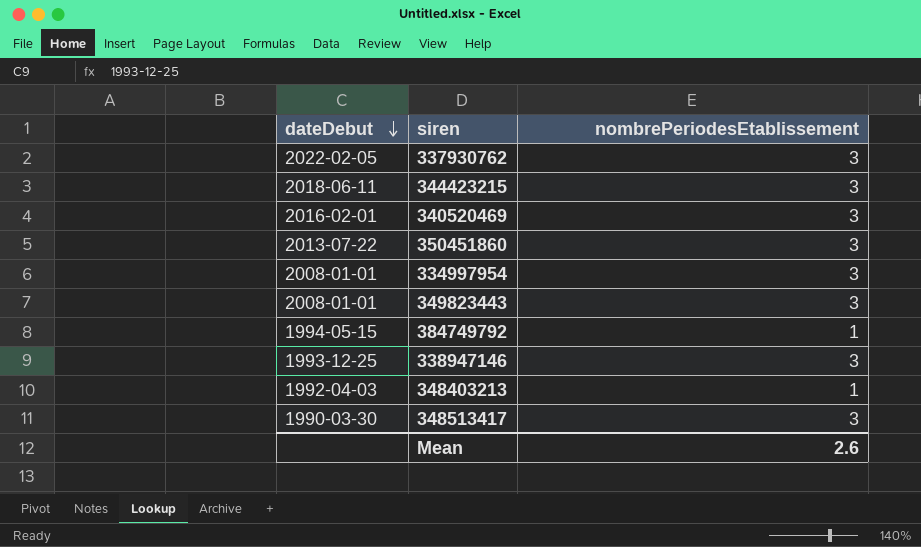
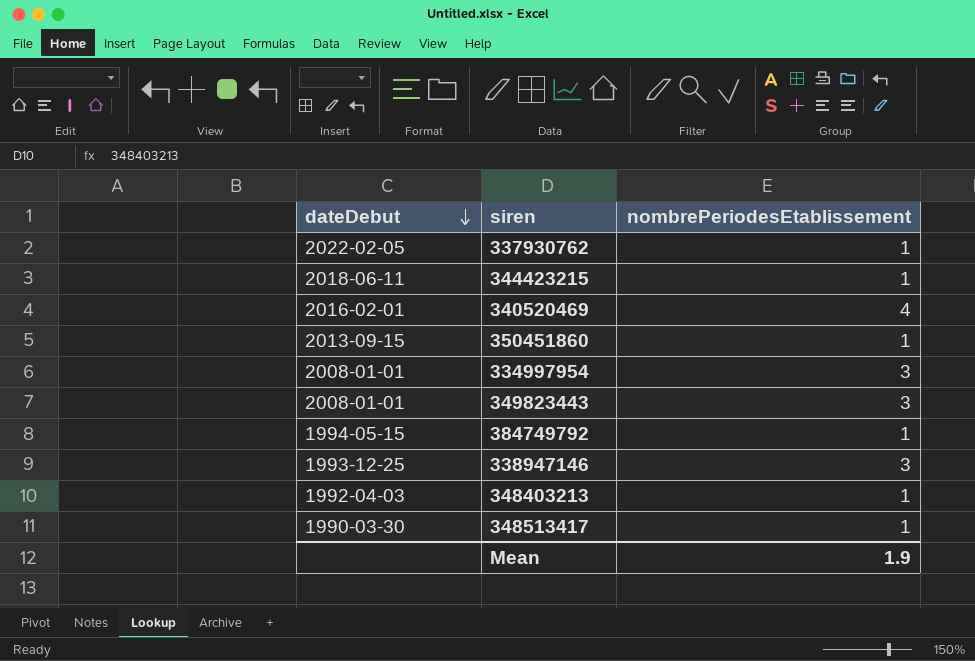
337930762 | nombrePeriodesEtablissement: 3 -> 1
344423215 | nombrePeriodesEtablissement: 3 -> 1
340520469 | nombrePeriodesEtablissement: 3 -> 4
350451860 | dateDebut: 2013-07-22 -> 2013-09-15
350451860 | nombrePeriodesEtablissement: 3 -> 1
348513417 | nombrePeriodesEtablissement: 3 -> 1
Mean | nombrePeriodesEtablissement: 2.6 -> 1.9

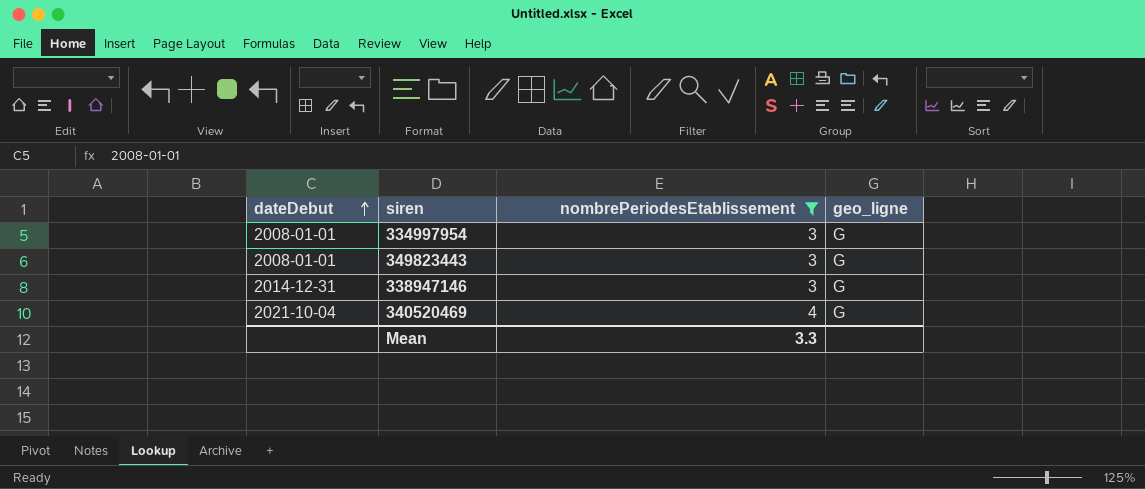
filter: none -> nombrePeriodesEtablissement != 1
row order: dateDebut descending -> dateDebut ascending
column geo_ligne | position: none -> 4
338947146 | dateDebut: 1993-12-25 -> 2014-12-31
340520469 | dateDebut: 2016-02-01 -> 2021-10-04
Mean | nombrePeriodesEtablissement: 1.9 -> 3.3

